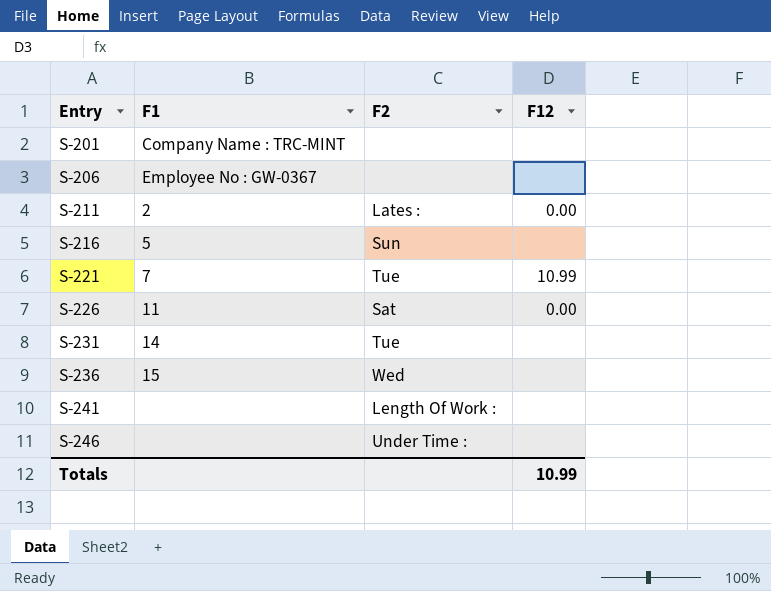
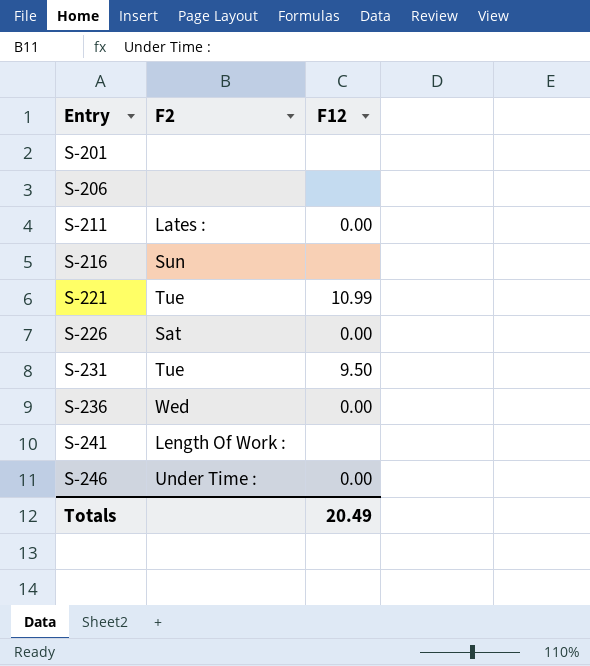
column F1 | position: 2 -> none
S-231 | F12: none -> 9.50
S-236 | F12: none -> 0.00
S-246 | F12: none -> 0.00
Totals | F12: 10.99 -> 20.49

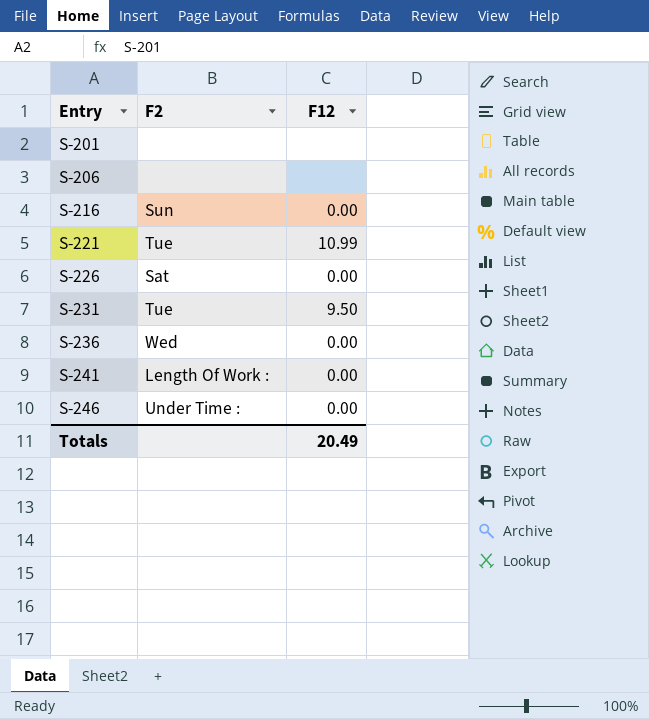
row S-211: Lates : | 0.00 -> none
S-216 | F12: none -> 0.00
S-241 | F12: none -> 0.00

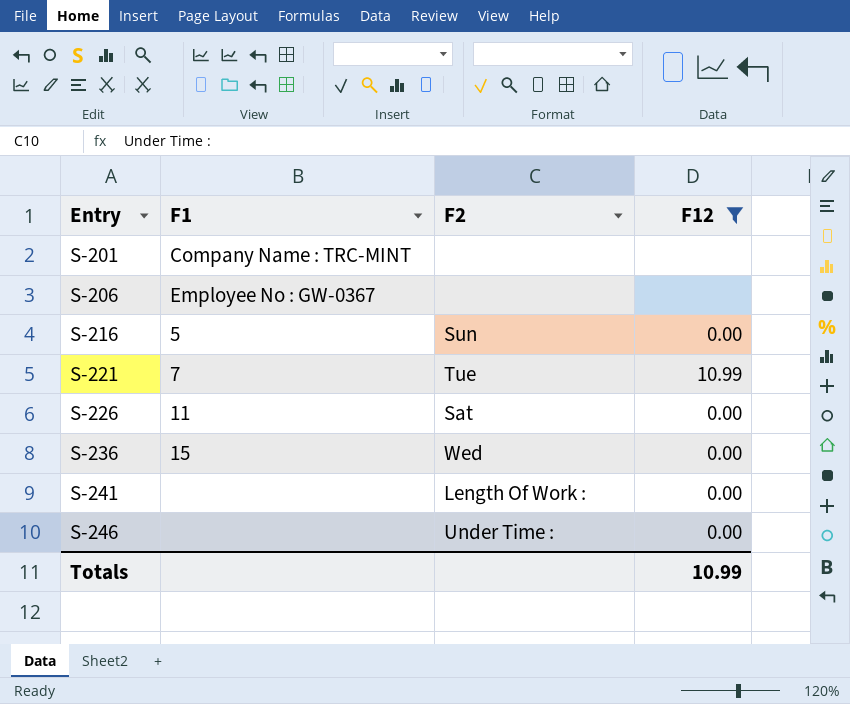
filter: none -> F12 != 9.50
column F1 | position: none -> 2
Totals | F12: 20.49 -> 10.99

